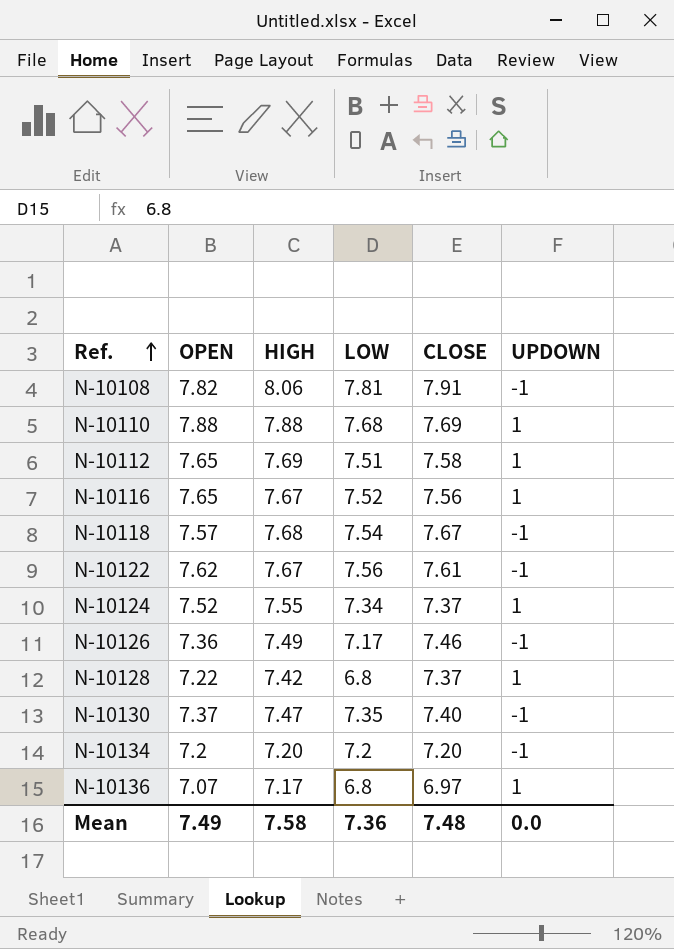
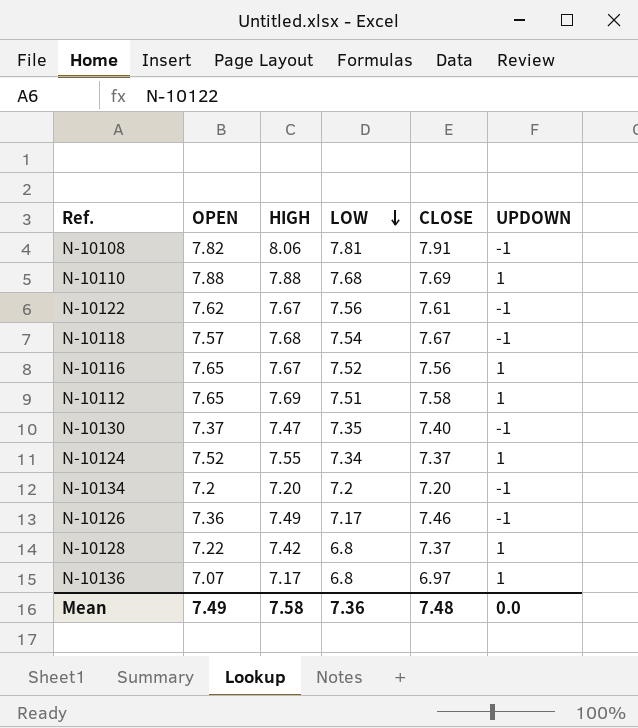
row order: Ref. ascending -> LOW descending

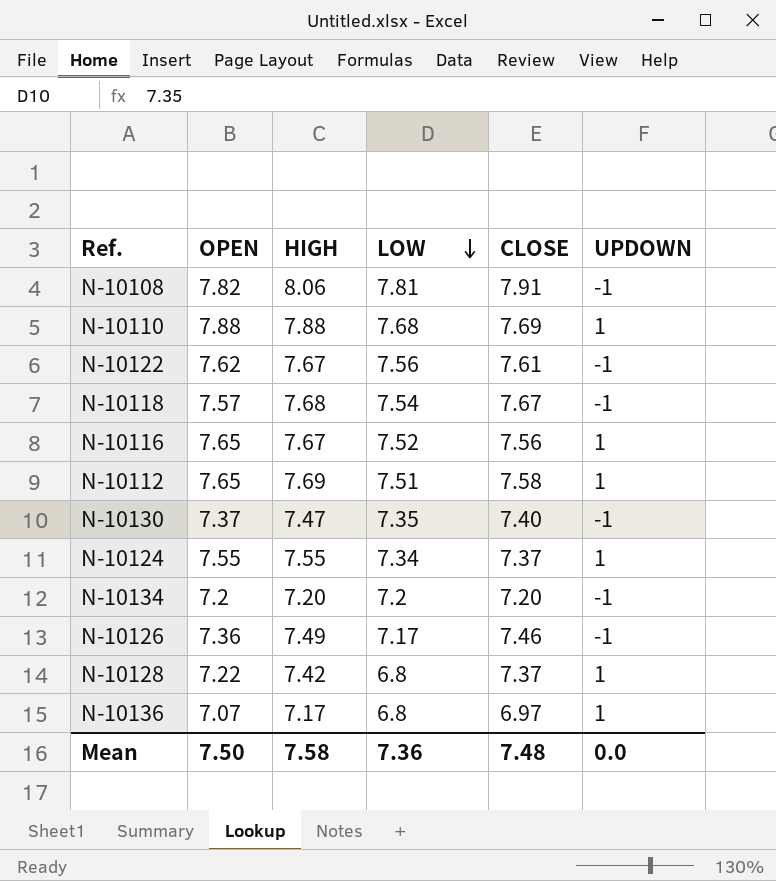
N-10124 | OPEN: 7.52 -> 7.55
Mean | OPEN: 7.49 -> 7.50

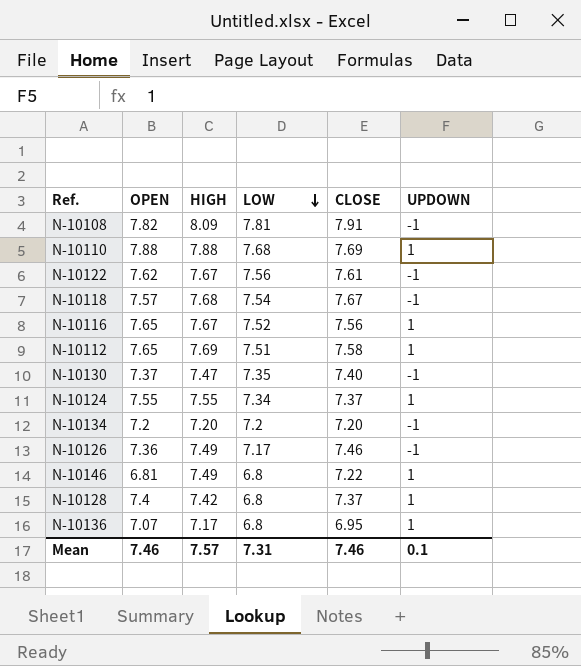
N-10108 | HIGH: 8.06 -> 8.09
row N-10146: none -> 6.81 | 7.49 | 6.8 | 7.22 | 1
N-10128 | OPEN: 7.22 -> 7.4
N-10136 | CLOSE: 6.97 -> 6.95
Mean | OPEN: 7.50 -> 7.46
Mean | HIGH: 7.58 -> 7.57
Mean | LOW: 7.36 -> 7.31
Mean | CLOSE: 7.48 -> 7.46
Mean | UPDOWN: 0.0 -> 0.1

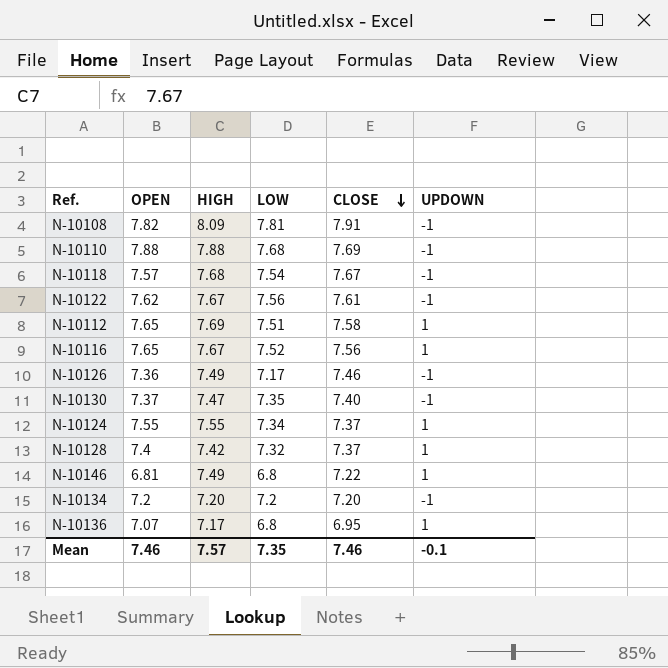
row order: LOW descending -> CLOSE descending
N-10110 | UPDOWN: 1 -> -1
N-10128 | LOW: 6.8 -> 7.32
Mean | LOW: 7.31 -> 7.35
Mean | UPDOWN: 0.1 -> -0.1

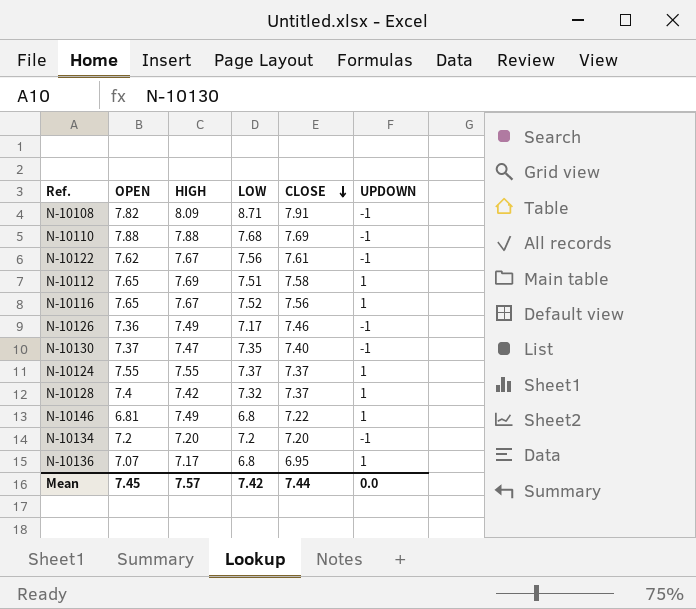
row N-10118: 7.57 | 7.68 | 7.54 | 7.67 | -1 -> none
N-10108 | LOW: 7.81 -> 8.71
N-10124 | LOW: 7.34 -> 7.37
Mean | OPEN: 7.46 -> 7.45
Mean | LOW: 7.35 -> 7.42
Mean | CLOSE: 7.46 -> 7.44
Mean | UPDOWN: -0.1 -> 0.0

